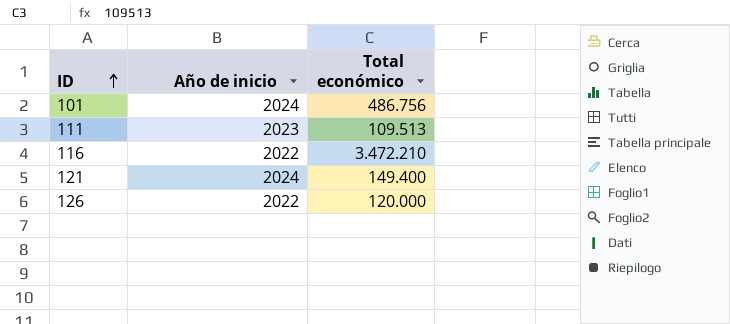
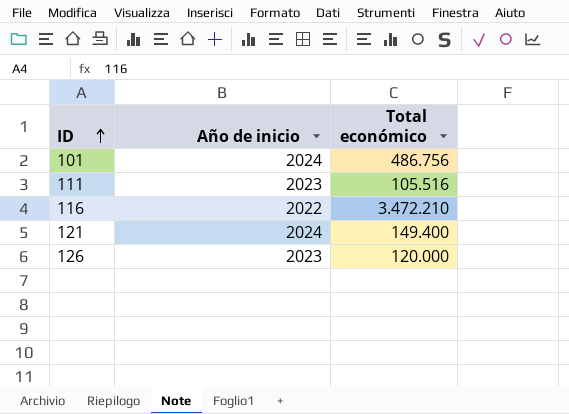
111 | Total económico: 109.513 -> 105.516
126 | Año de inicio: 2022 -> 2023

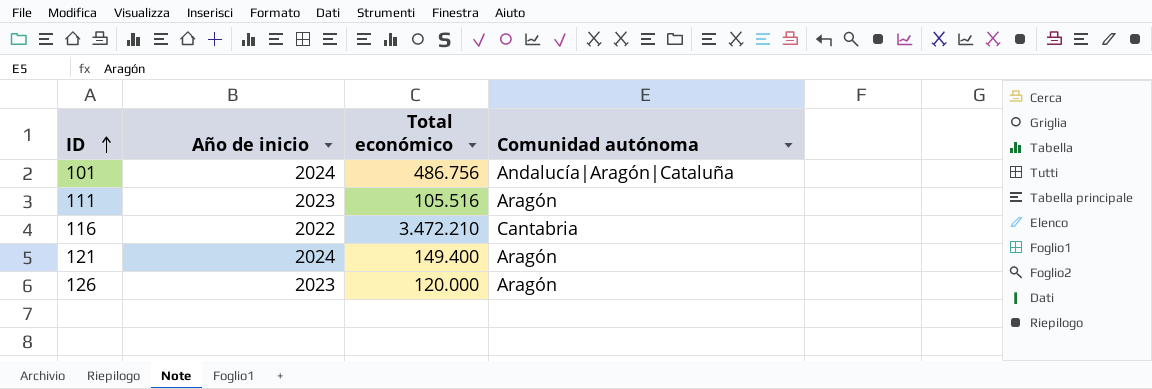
column Comunidad autónoma | position: none -> 4

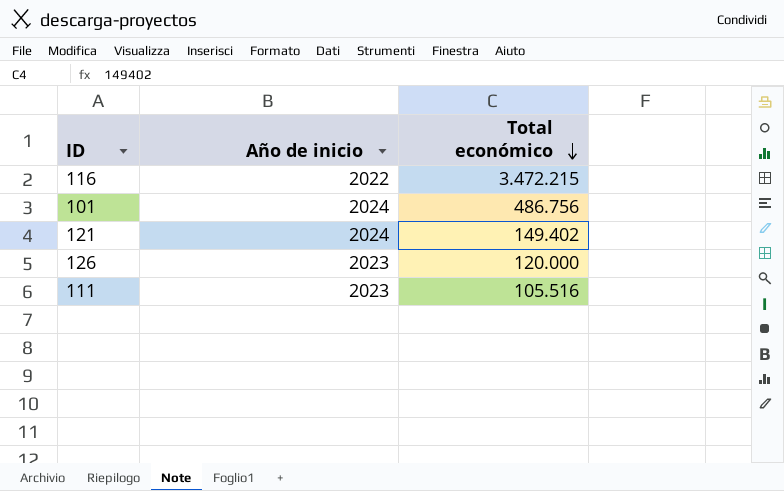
row order: ID ascending -> Total económico descending
column Comunidad autónoma | position: 4 -> none
116 | Total económico: 3.472.210 -> 3.472.215
121 | Total económico: 149.400 -> 149.402

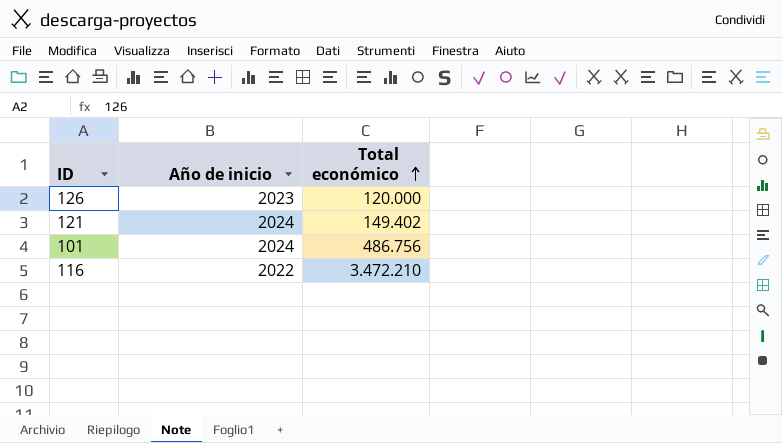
row order: Total económico descending -> Total económico ascending
row 111: 2023 | 105.516 -> none
116 | Total económico: 3.472.215 -> 3.472.210

